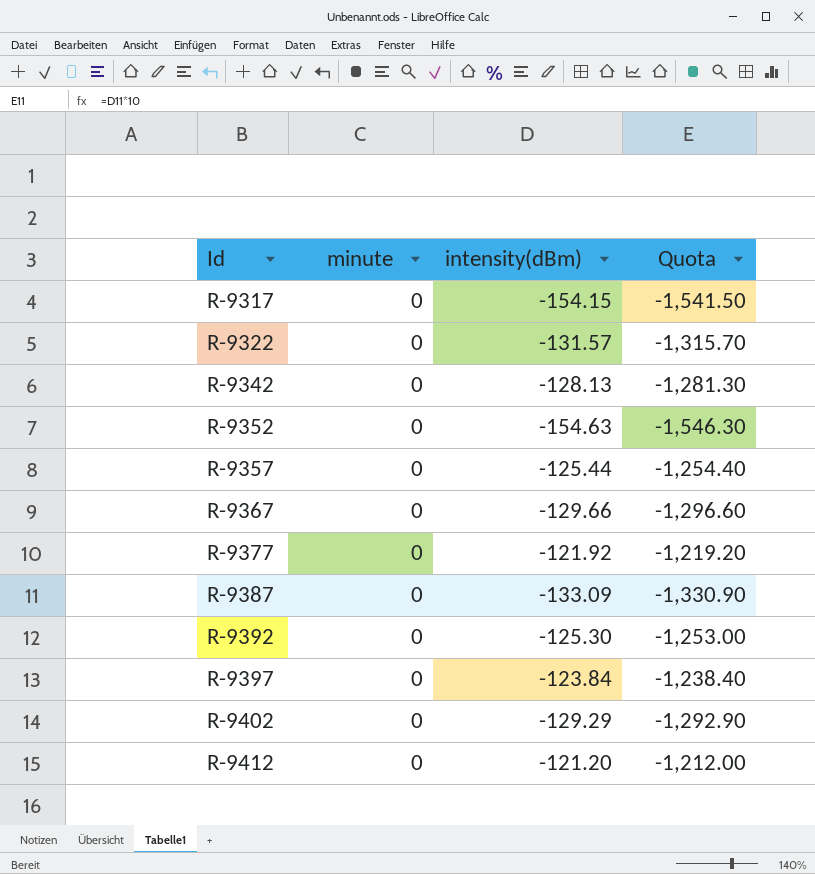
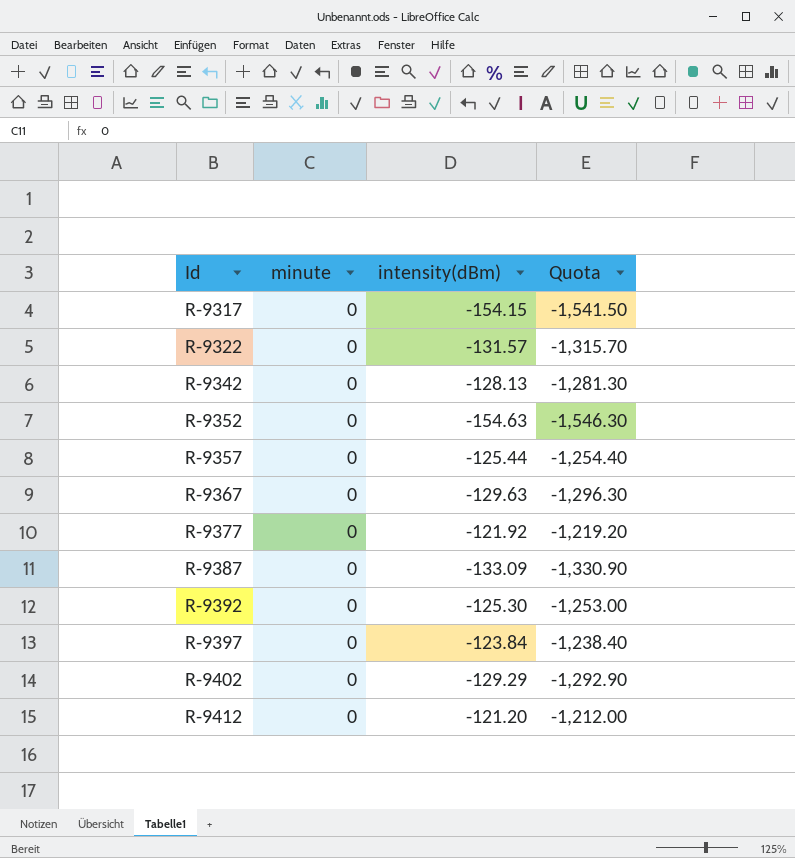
R-9367 | intensity(dBm): -129.66 -> -129.63
R-9367 | Quota: -1,296.60 -> -1,296.30

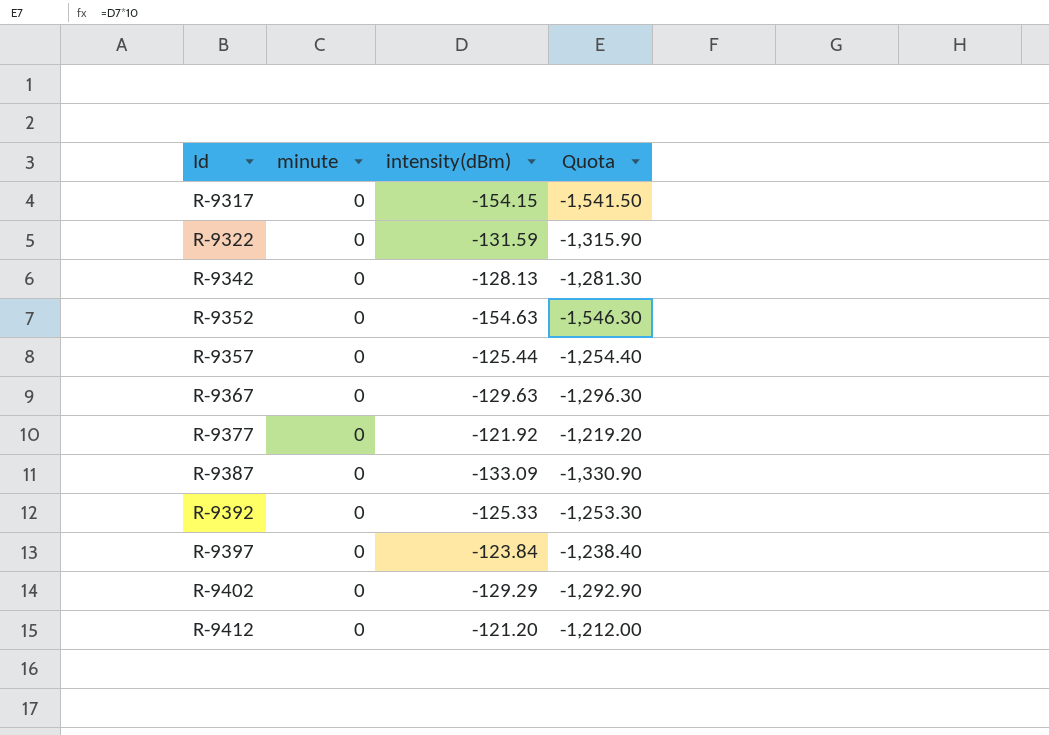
R-9322 | intensity(dBm): -131.57 -> -131.59
R-9322 | Quota: -1,315.70 -> -1,315.90
R-9392 | intensity(dBm): -125.30 -> -125.33
R-9392 | Quota: -1,253.00 -> -1,253.30

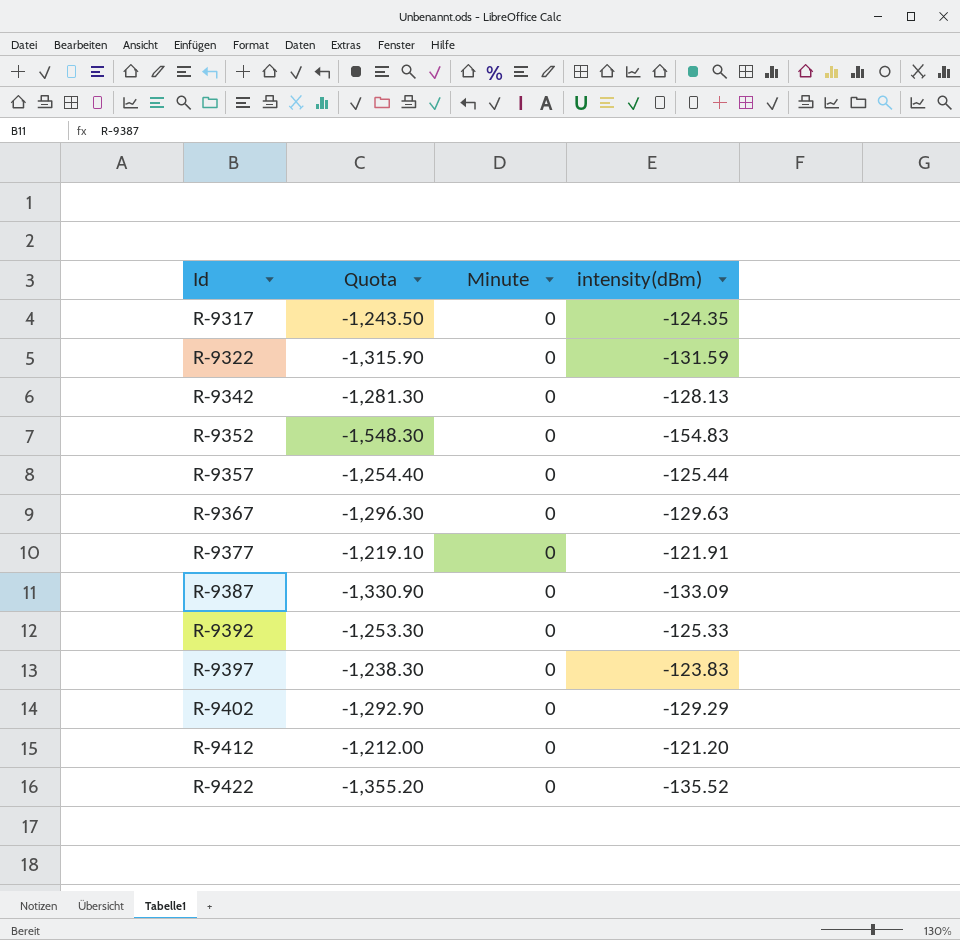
column Quota | position: 4 -> 2
column name: minute -> Minute
R-9317 | Quota: -1,541.50 -> -1,243.50
R-9317 | intensity(dBm): -154.15 -> -124.35
R-9352 | Quota: -1,546.30 -> -1,548.30
R-9352 | intensity(dBm): -154.63 -> -154.83
R-9377 | Quota: -1,219.20 -> -1,219.10
R-9377 | intensity(dBm): -121.92 -> -121.91
R-9397 | Quota: -1,238.40 -> -1,238.30
R-9397 | intensity(dBm): -123.84 -> -123.83
row R-9422: none -> -1,355.20 | 0 | -135.52

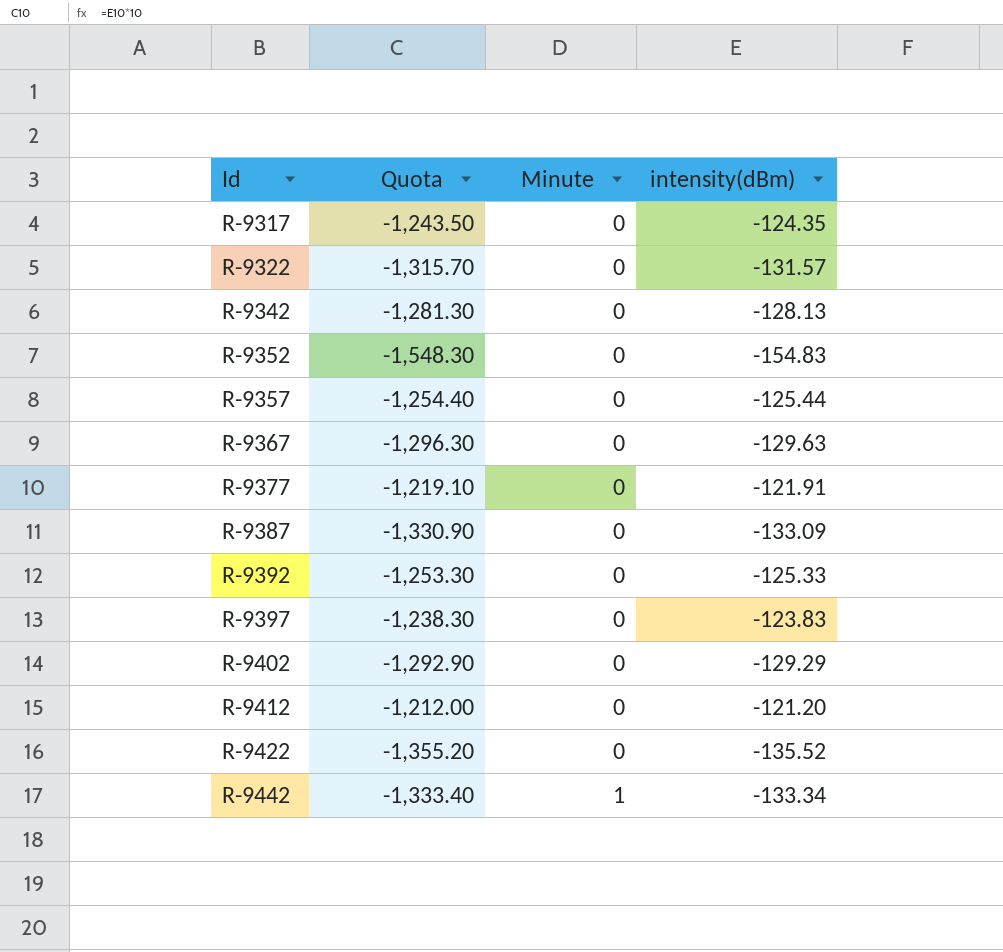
R-9322 | Quota: -1,315.90 -> -1,315.70
R-9322 | intensity(dBm): -131.59 -> -131.57
row R-9442: none -> -1,333.40 | 1 | -133.34

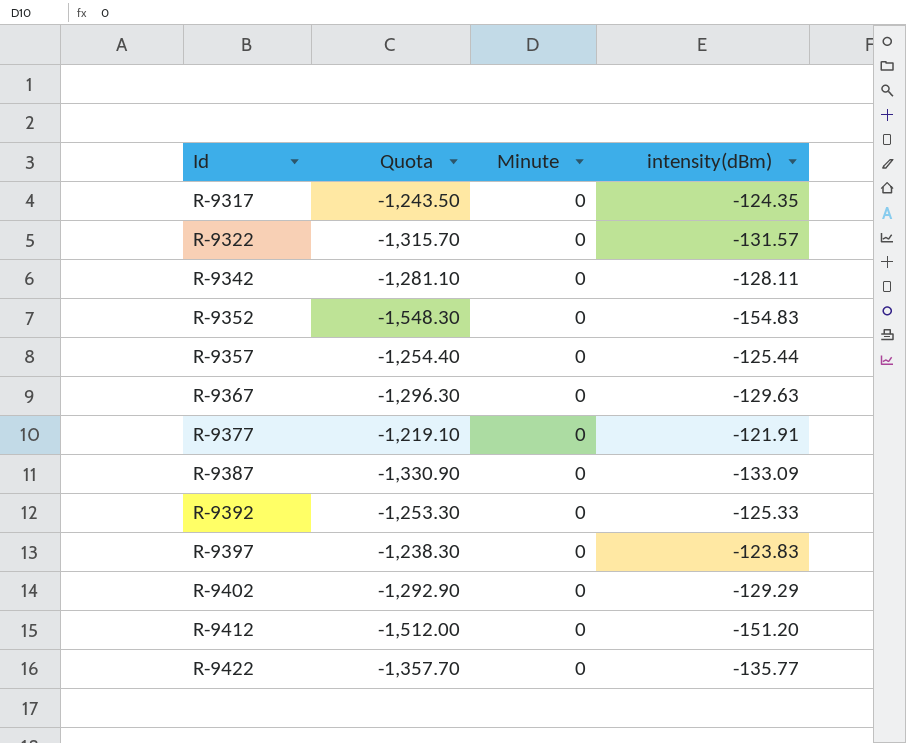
row R-9442: -1,333.40 | 1 | -133.34 -> none
R-9342 | Quota: -1,281.30 -> -1,281.10
R-9342 | intensity(dBm): -128.13 -> -128.11
R-9412 | Quota: -1,212.00 -> -1,512.00
R-9412 | intensity(dBm): -121.20 -> -151.20
R-9422 | Quota: -1,355.20 -> -1,357.70
R-9422 | intensity(dBm): -135.52 -> -135.77

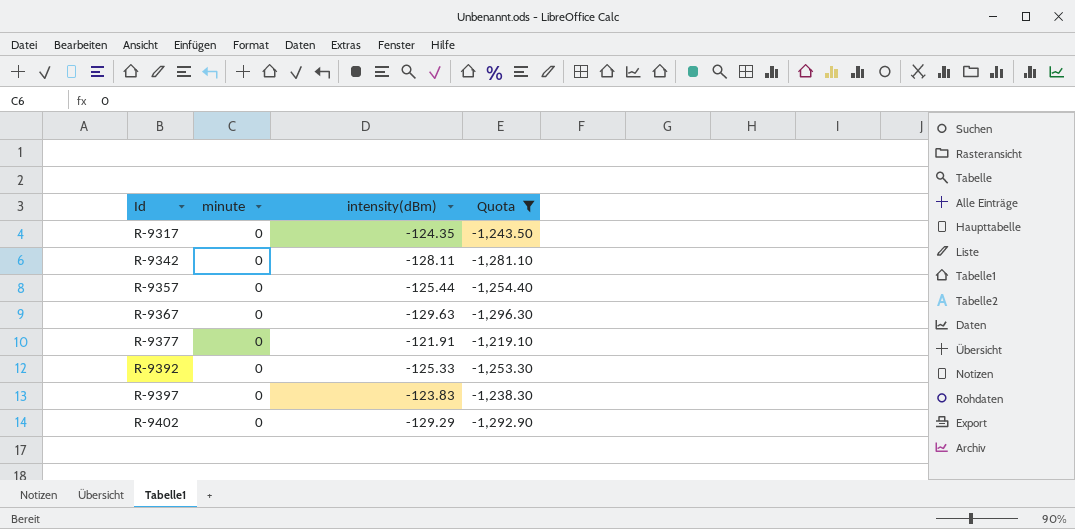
filter: none -> Quota >= -1,296.30
column name: Minute -> minute
column Quota | position: 2 -> 4

